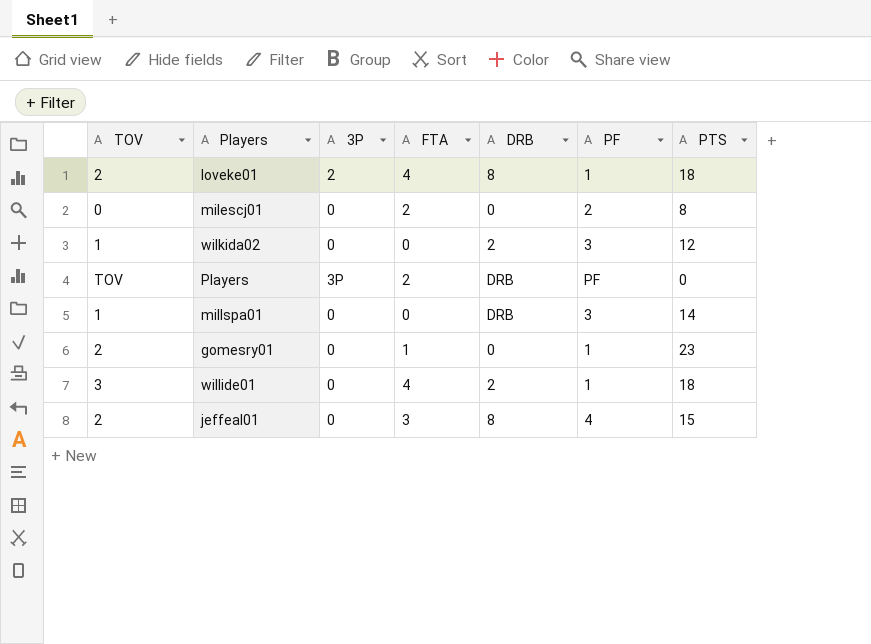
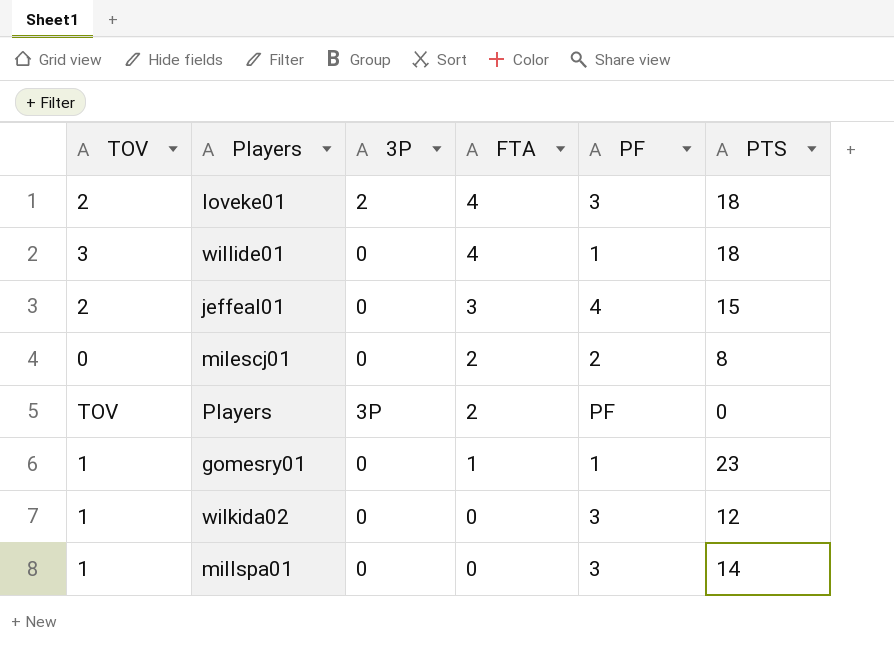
row order: none -> FTA descending
column DRB | position: 5 -> none
loveke01 | PF: 1 -> 3
gomesry01 | TOV: 2 -> 1

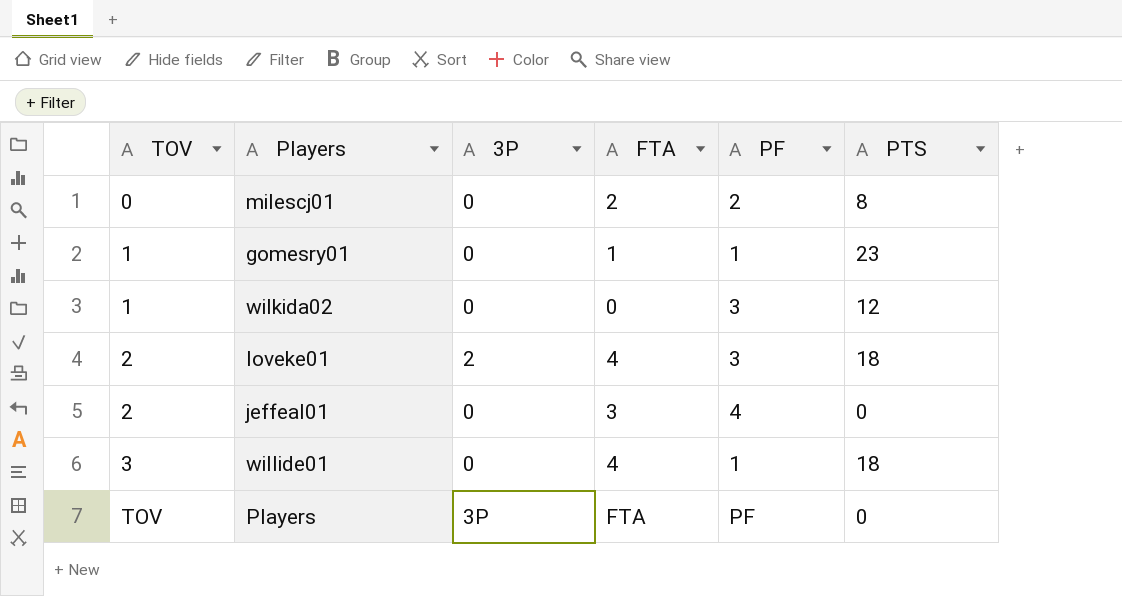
row order: FTA descending -> TOV ascending
row millspa01: 1 | 0 | 0 | 3 | 14 -> none
jeffeal01 | PTS: 15 -> 0
Players | FTA: 2 -> FTA

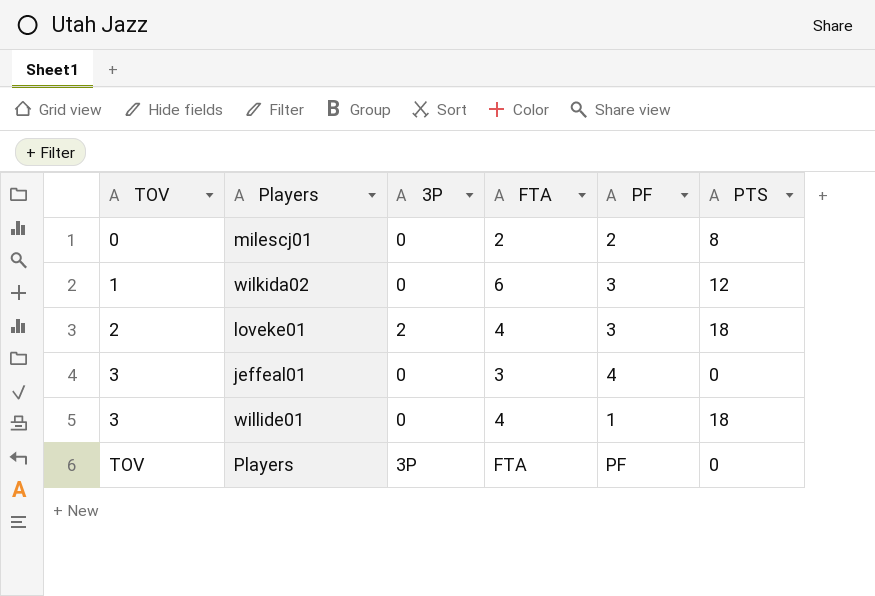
row gomesry01: 1 | 0 | 1 | 1 | 23 -> none
wilkida02 | FTA: 0 -> 6
jeffeal01 | TOV: 2 -> 3

